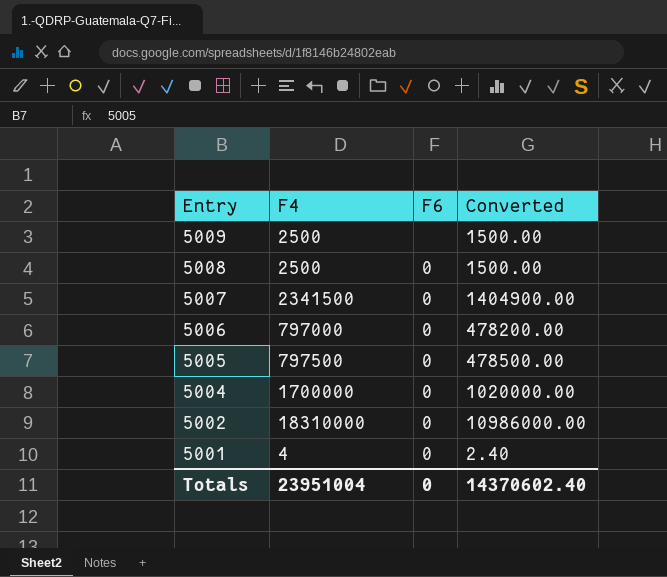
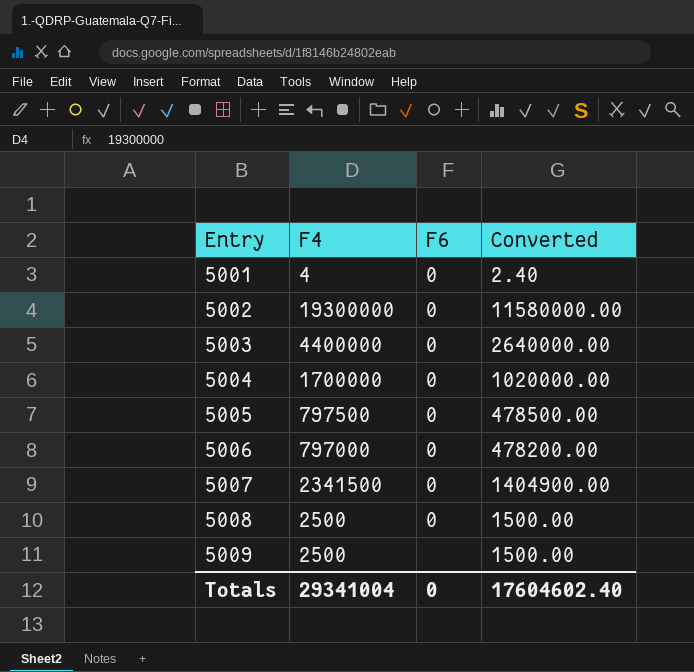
row order: Entry descending -> Entry ascending
5002 | F4: 18310000 -> 19300000
5002 | Converted: 10986000.00 -> 11580000.00
row 5003: none -> 4400000 | 0 | 2640000.00
Totals | F4: 23951004 -> 29341004
Totals | Converted: 14370602.40 -> 17604602.40

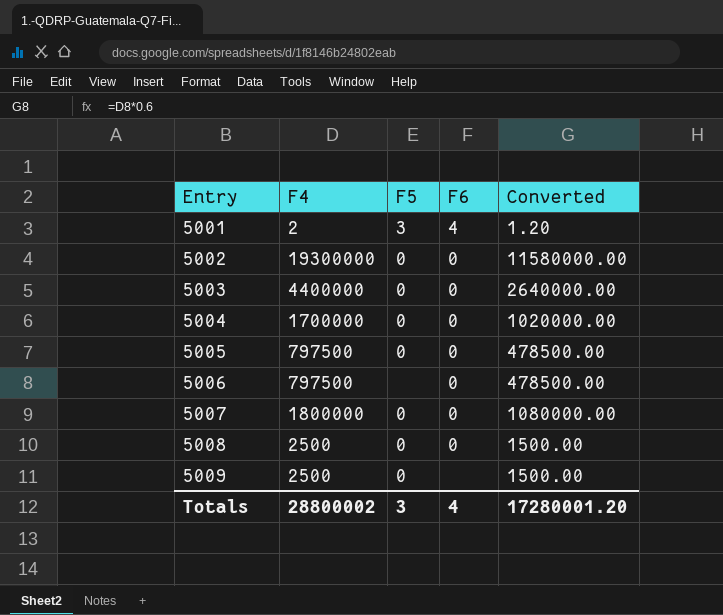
column F5 | position: none -> 3
5001 | F4: 4 -> 2
5001 | F6: 0 -> 4
5001 | Converted: 2.40 -> 1.20
5006 | F4: 797000 -> 797500
5006 | Converted: 478200.00 -> 478500.00
5007 | F4: 2341500 -> 1800000
5007 | Converted: 1404900.00 -> 1080000.00
Totals | F4: 29341004 -> 28800002
Totals | F6: 0 -> 4
Totals | Converted: 17604602.40 -> 17280001.20

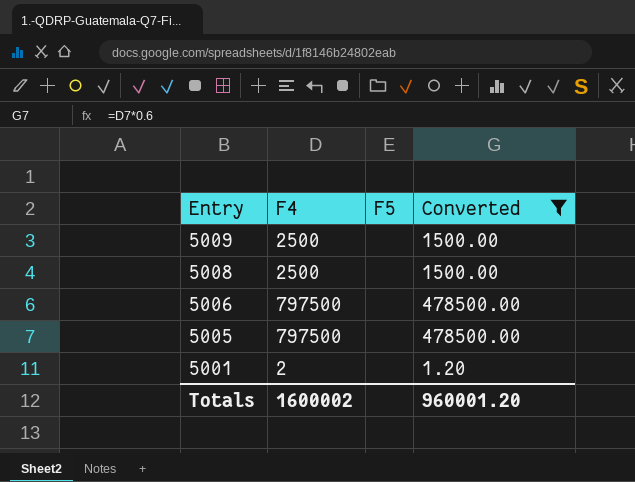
filter: none -> Converted <= 478500.00
row order: Entry ascending -> Entry descending
column F6 | position: 4 -> none
5009 | F5: 0 -> none
5008 | F5: 0 -> none
5005 | F5: 0 -> none
5001 | F5: 3 -> none
Totals | F4: 28800002 -> 1600002
Totals | F5: 3 -> none
Totals | Converted: 17280001.20 -> 960001.20

